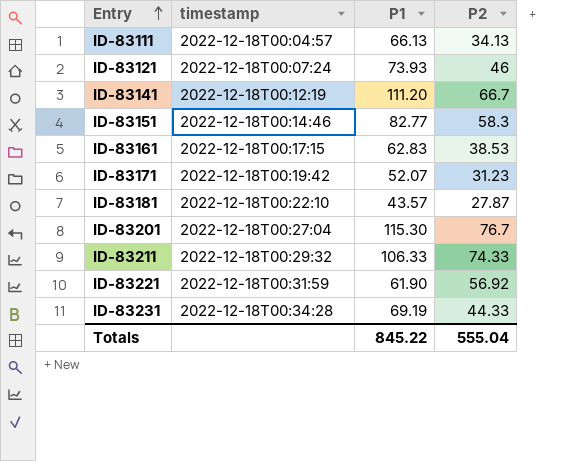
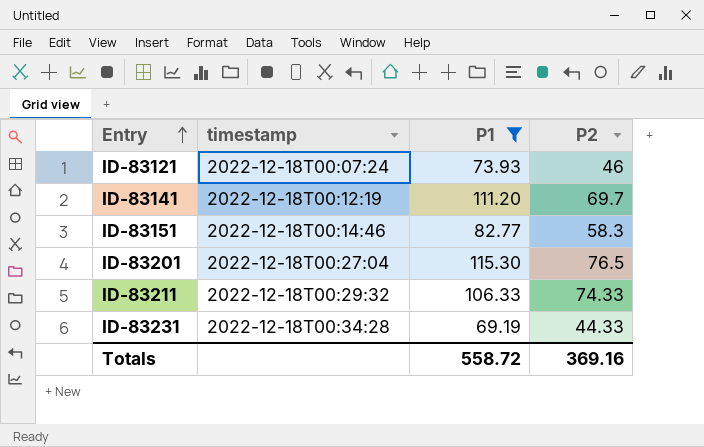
filter: none -> P1 >= 69.19
ID-83141 | P2: 66.7 -> 69.7
ID-83201 | P2: 76.7 -> 76.5
Totals | P1: 845.22 -> 558.72
Totals | P2: 555.04 -> 369.16

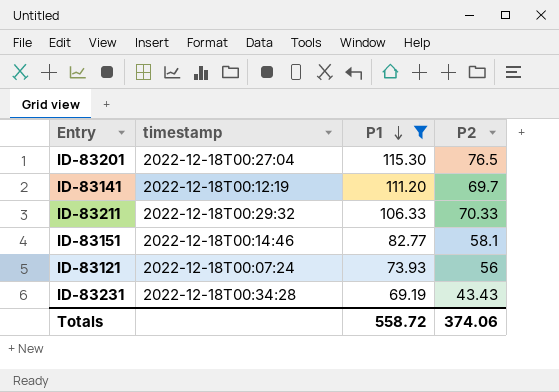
row order: Entry ascending -> P1 descending
ID-83211 | P2: 74.33 -> 70.33
ID-83151 | P2: 58.3 -> 58.1
ID-83121 | P2: 46 -> 56
ID-83231 | P2: 44.33 -> 43.43
Totals | P2: 369.16 -> 374.06

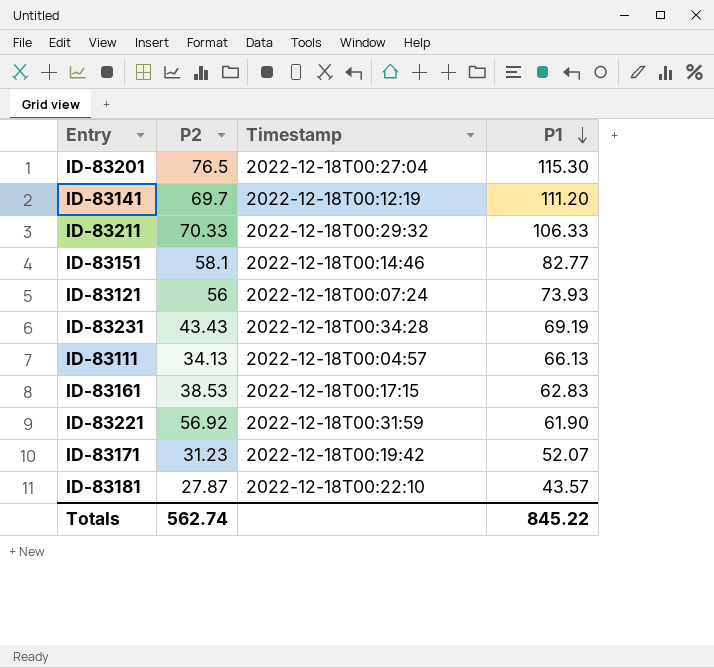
filter: P1 >= 69.19 -> none
column P2 | position: 4 -> 2
column name: timestamp -> Timestamp
Totals | P2: 374.06 -> 562.74
Totals | P1: 558.72 -> 845.22

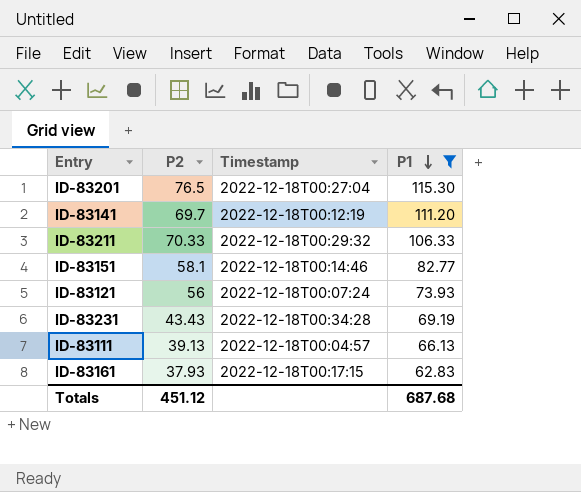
filter: none -> P1 >= 62.83
ID-83111 | P2: 34.13 -> 39.13
ID-83161 | P2: 38.53 -> 37.93
Totals | P2: 562.74 -> 451.12
Totals | P1: 845.22 -> 687.68

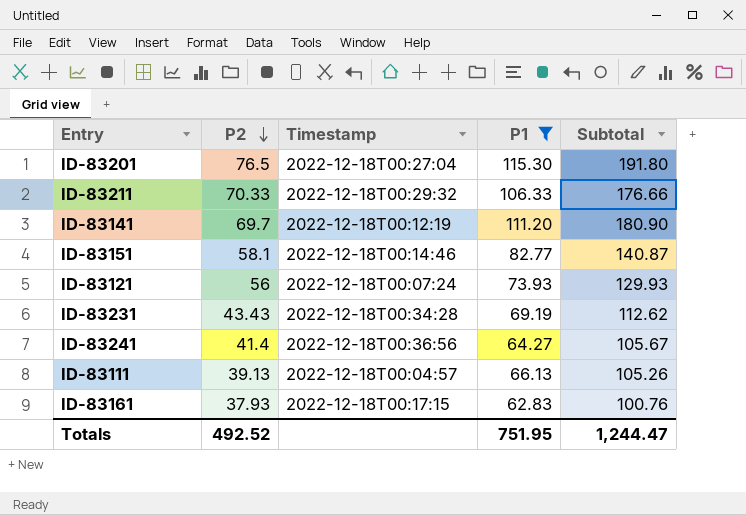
row order: P1 descending -> P2 descending
column Subtotal | formula: none -> [P2] + [P1]
row ID-83241: none -> 41.4 | 2022-12-18T00:36:56 | 64.27 | 105.67
Totals | P2: 451.12 -> 492.52
Totals | P1: 687.68 -> 751.95

